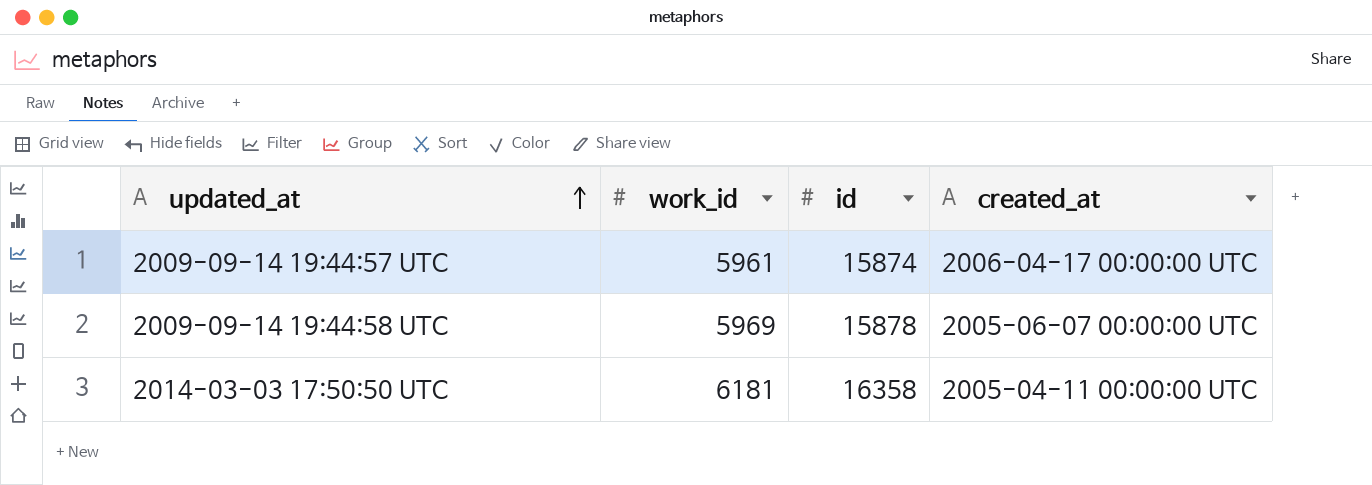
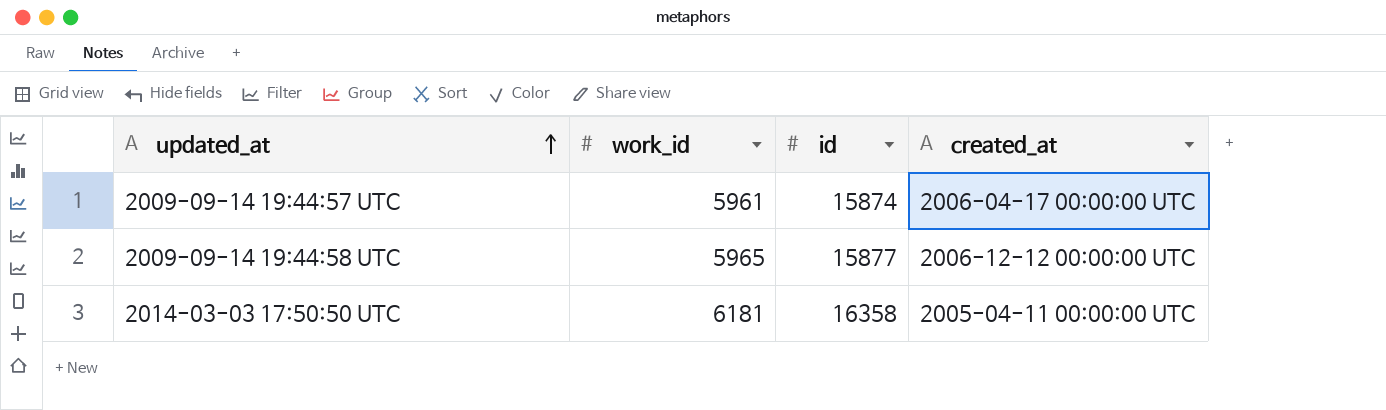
2009-09-14 19:44:58 UTC | work_id: 5969 -> 5965
2009-09-14 19:44:58 UTC | id: 15878 -> 15877
2009-09-14 19:44:58 UTC | created_at: 2005-06-07 00:00:00 UTC -> 2006-12-12 00:00:00 UTC

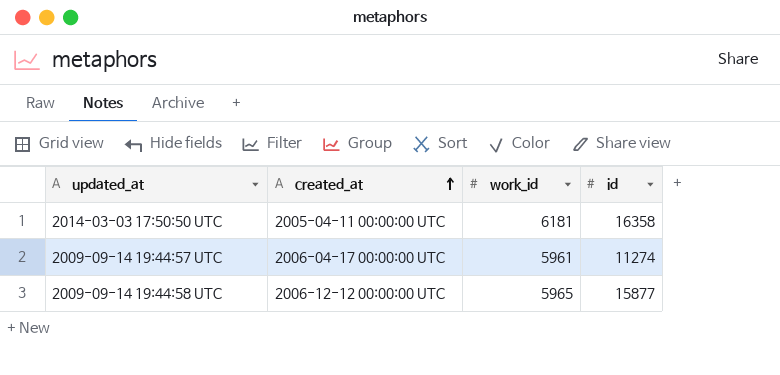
row order: updated_at ascending -> created_at ascending
column created_at | position: 4 -> 2
2009-09-14 19:44:57 UTC | id: 15874 -> 11274

